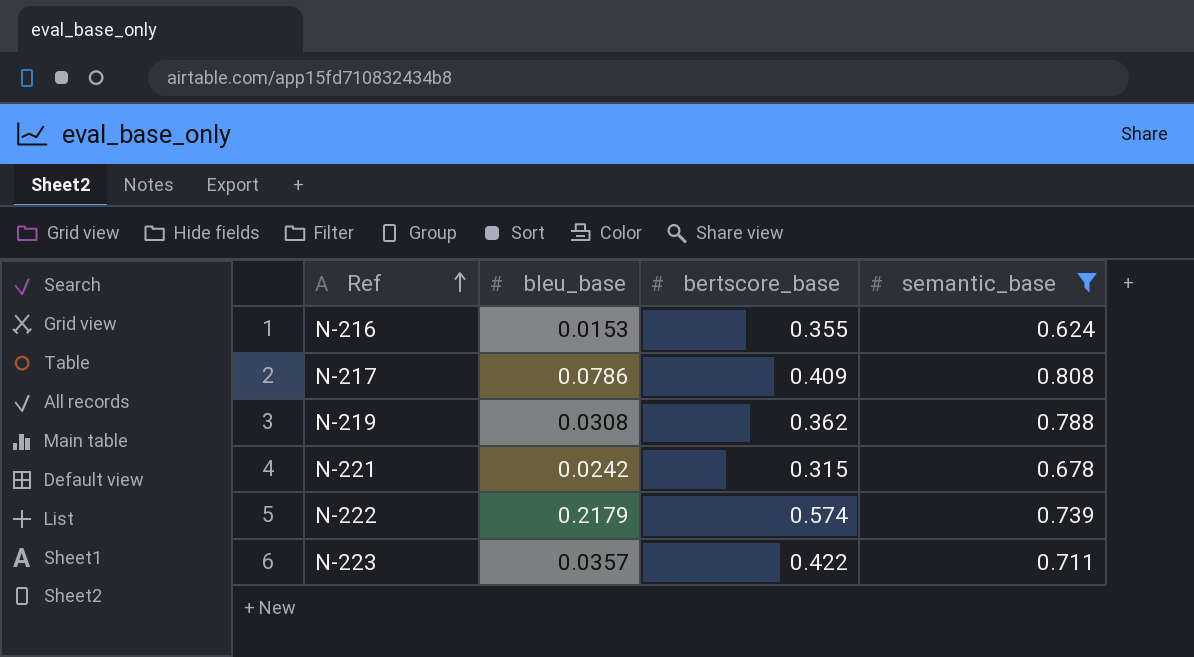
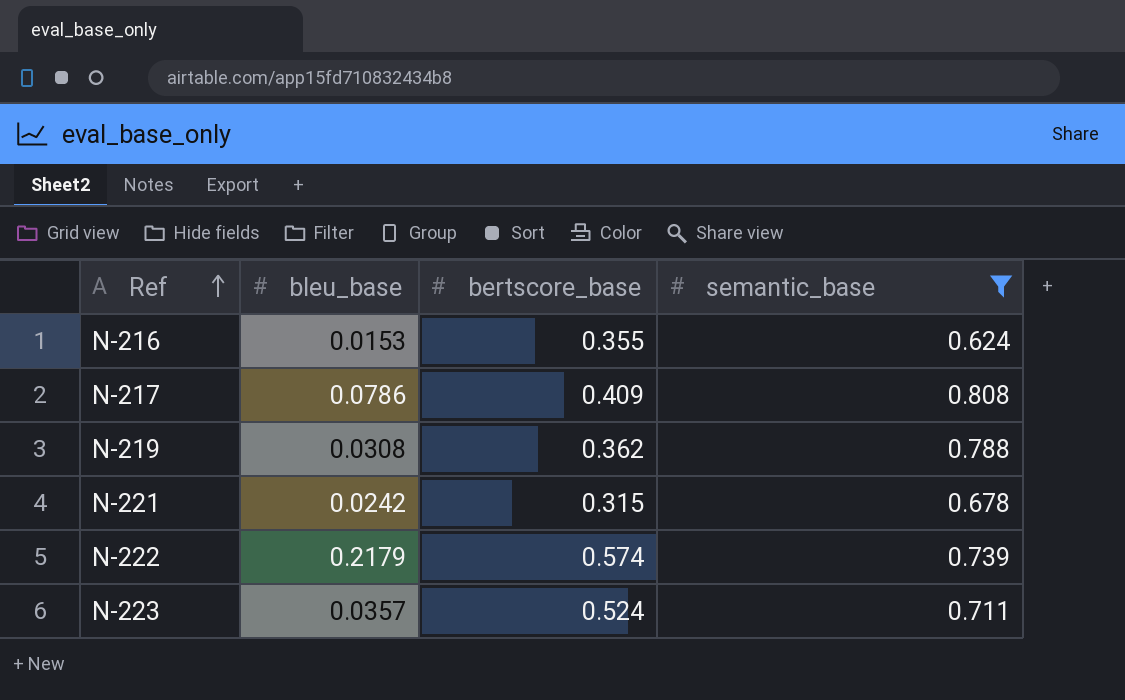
N-223 | bertscore_base: 0.422 -> 0.524

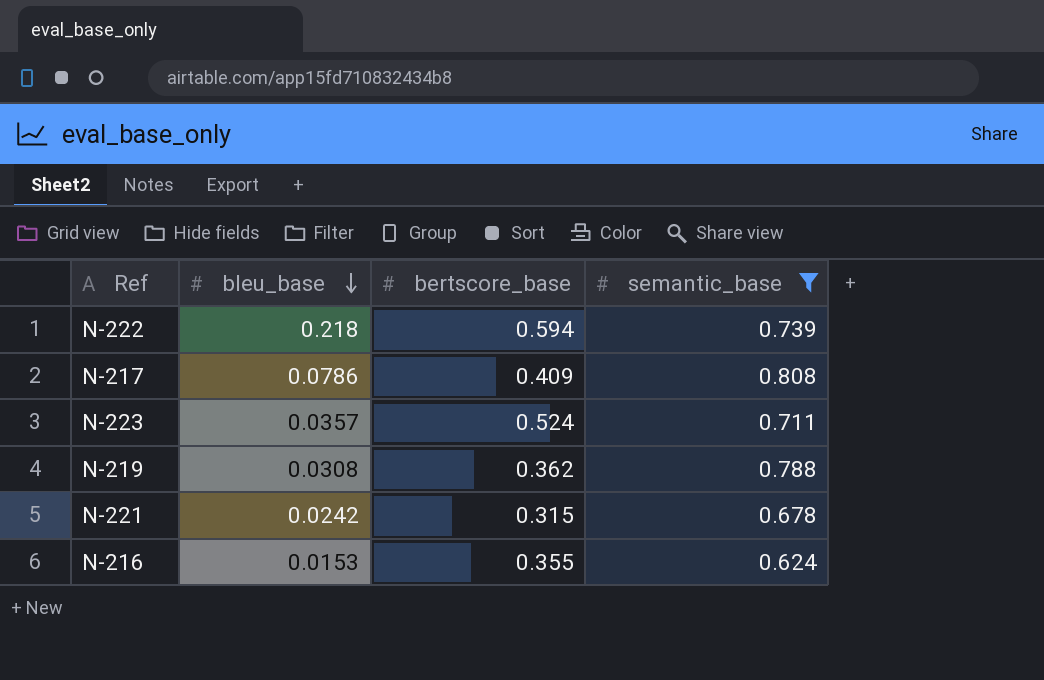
row order: Ref ascending -> bleu_base descending
N-222 | bleu_base: 0.2179 -> 0.218
N-222 | bertscore_base: 0.574 -> 0.594

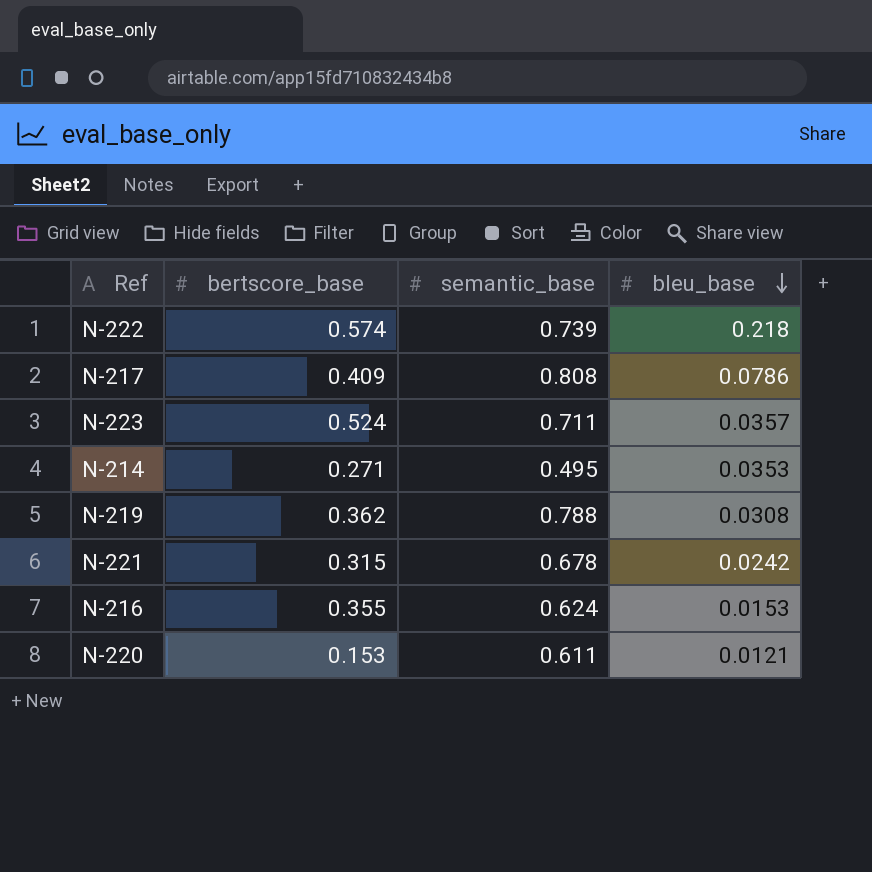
filter: semantic_base >= 0.624 -> none
column bleu_base | position: 2 -> 4
N-222 | bertscore_base: 0.594 -> 0.574

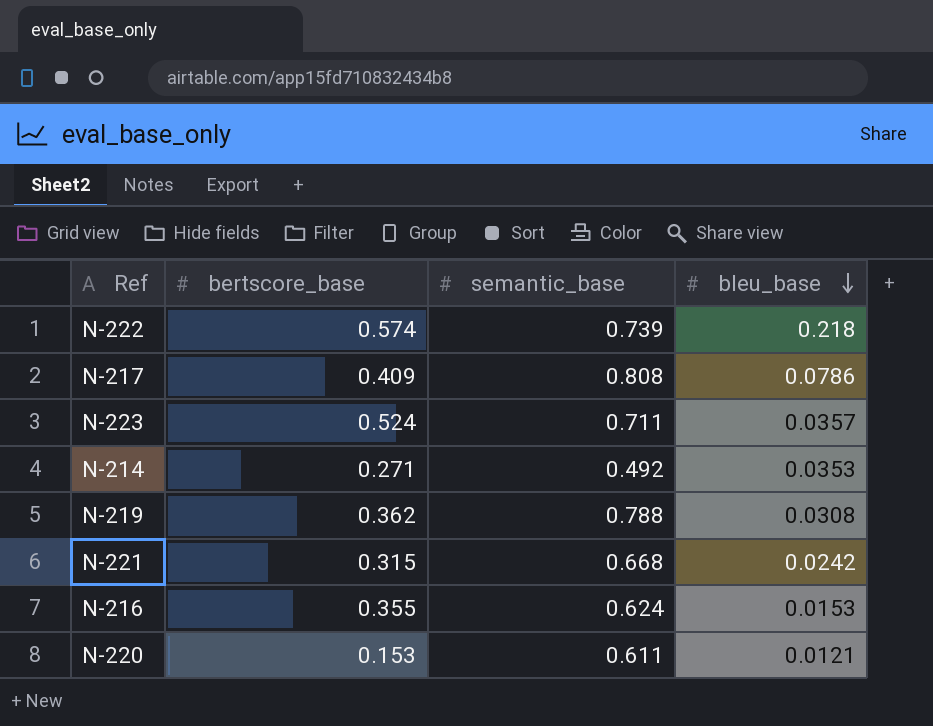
N-214 | semantic_base: 0.495 -> 0.492
N-221 | semantic_base: 0.678 -> 0.668

